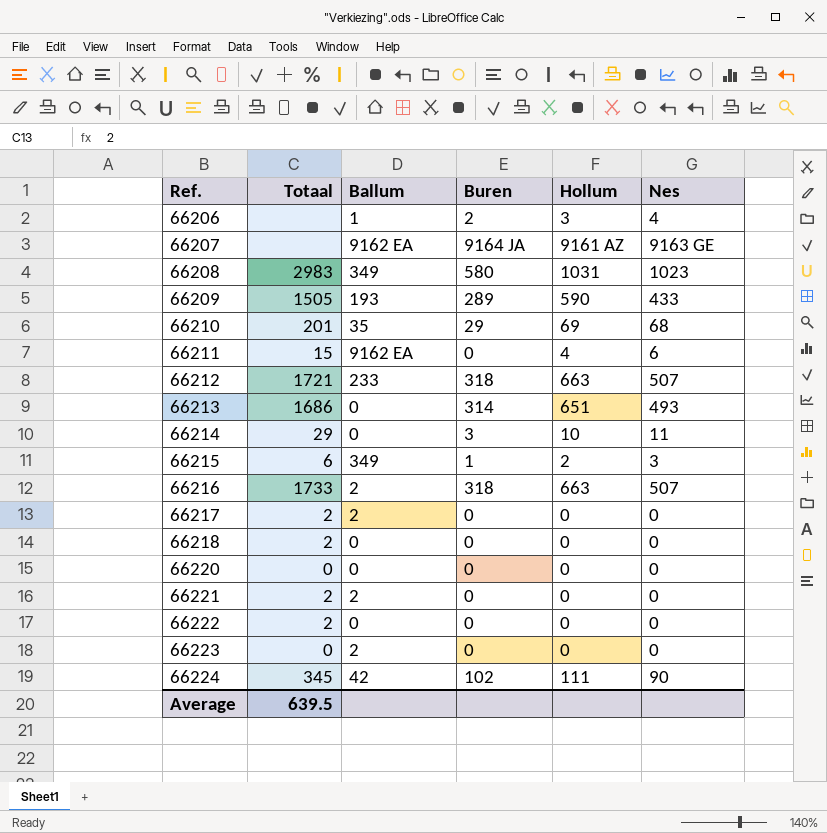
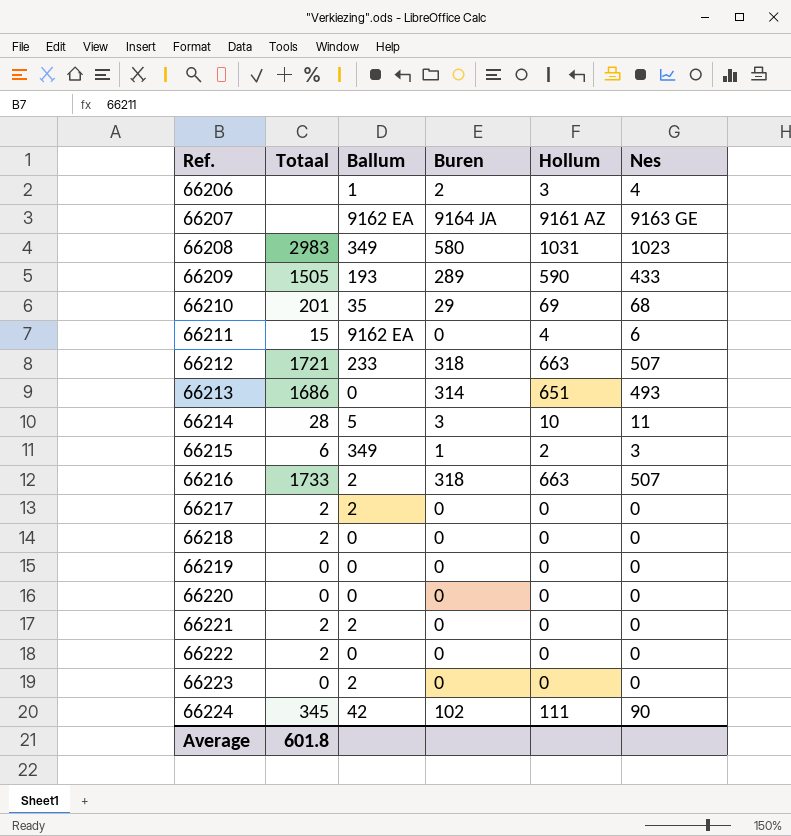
66214 | Totaal: 29 -> 28
66214 | Ballum: 0 -> 5
row 66219: none -> 0 | 0 | 0 | 0 | 0
Average | Totaal: 639.5 -> 601.8

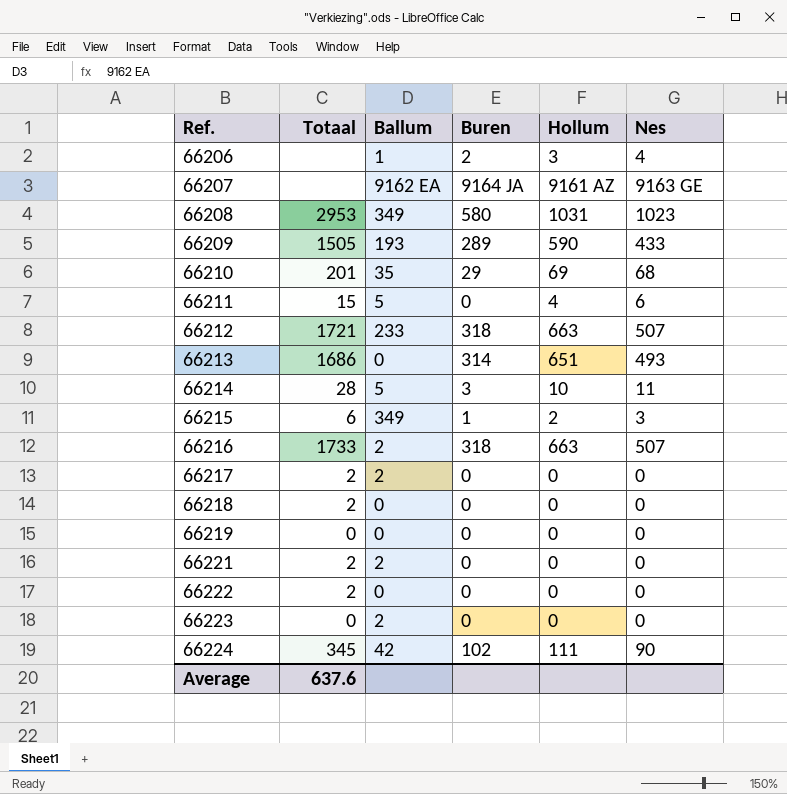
row 66220: 0 | 0 | 0 | 0 | 0 -> none
66208 | Totaal: 2983 -> 2953
66211 | Ballum: 9162 EA -> 5
Average | Totaal: 601.8 -> 637.6

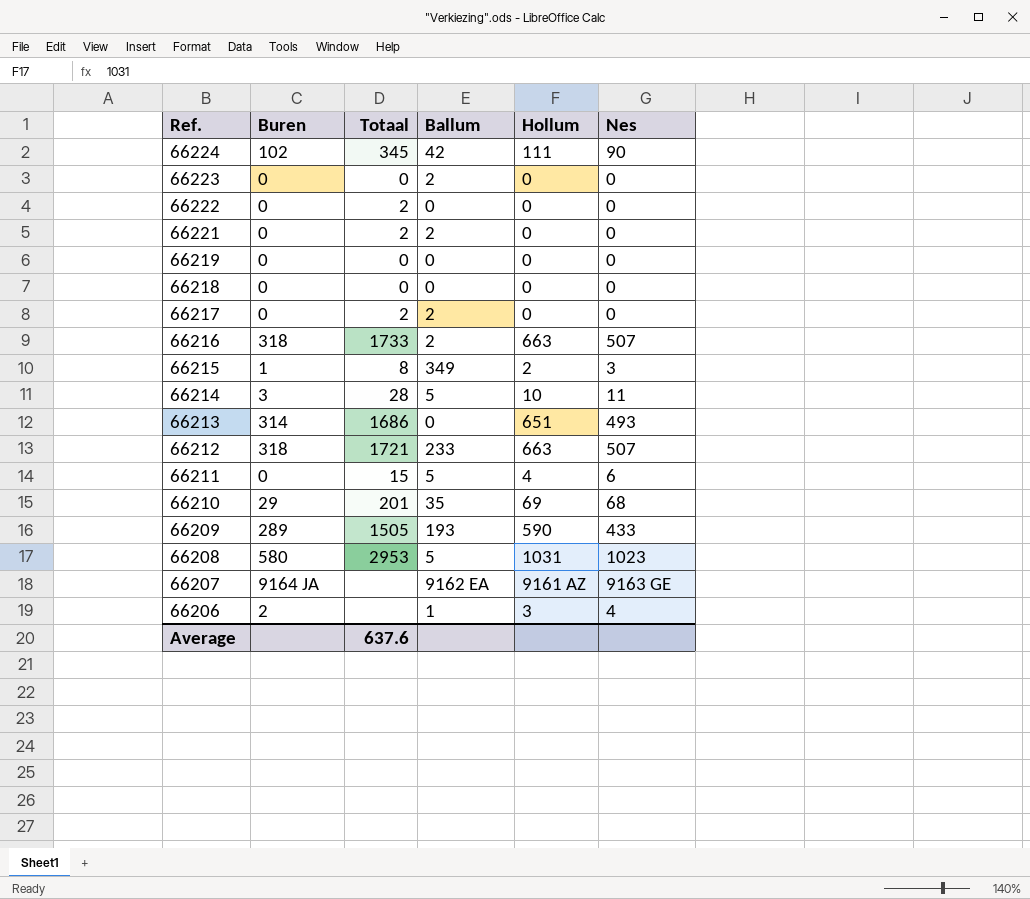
row order: Ref. ascending -> Ref. descending
column Buren | position: 4 -> 2
66218 | Totaal: 2 -> 0
66215 | Totaal: 6 -> 8
66208 | Ballum: 349 -> 5

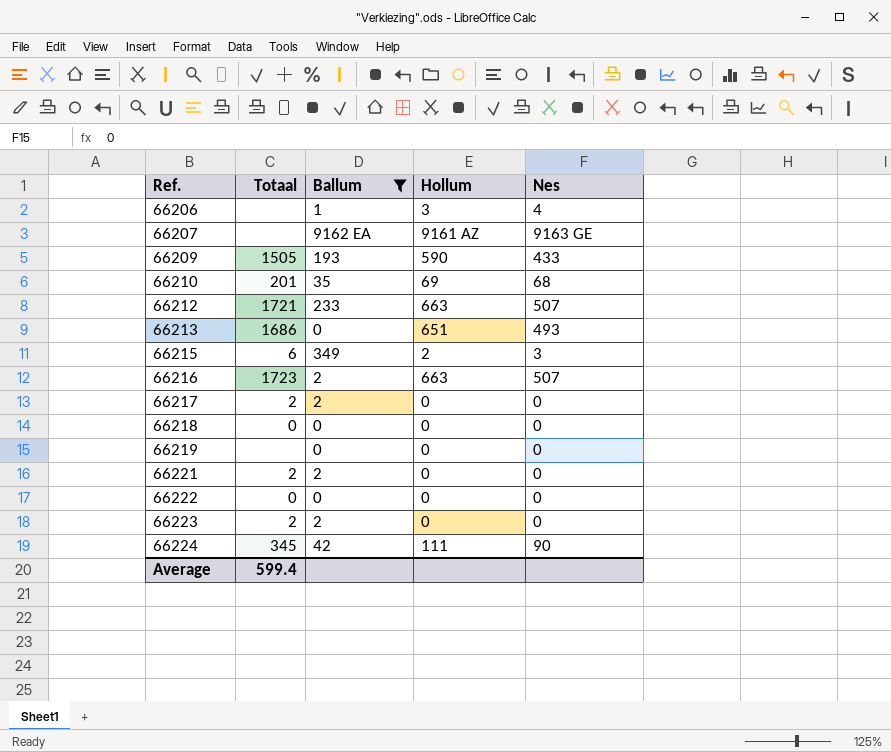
filter: none -> Ballum != 5
row order: Ref. descending -> Ref. ascending
column Buren | position: 2 -> none
66215 | Totaal: 8 -> 6
66216 | Totaal: 1733 -> 1723
66219 | Totaal: 0 -> none
66222 | Totaal: 2 -> 0
66223 | Totaal: 0 -> 2
Average | Totaal: 637.6 -> 599.4

